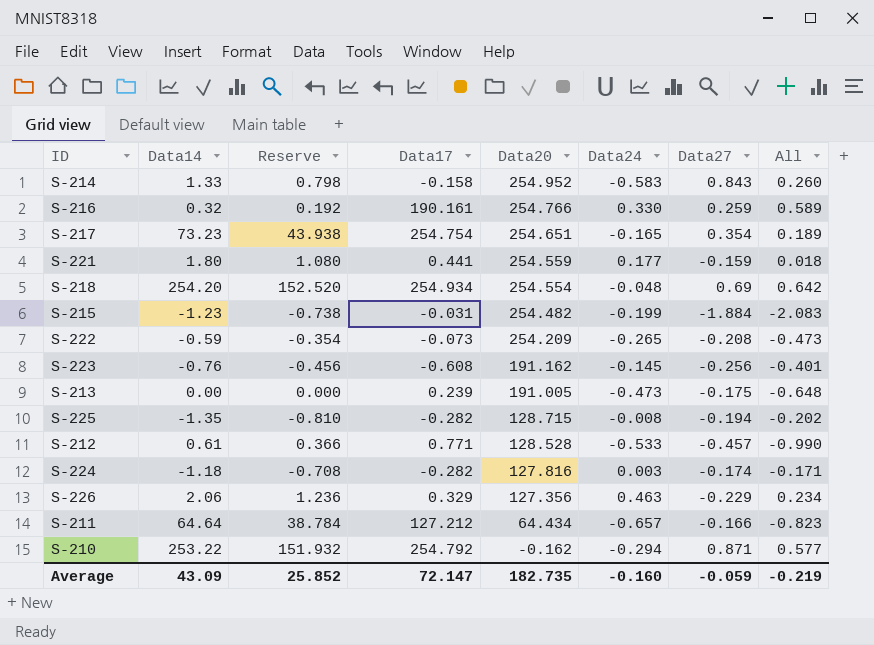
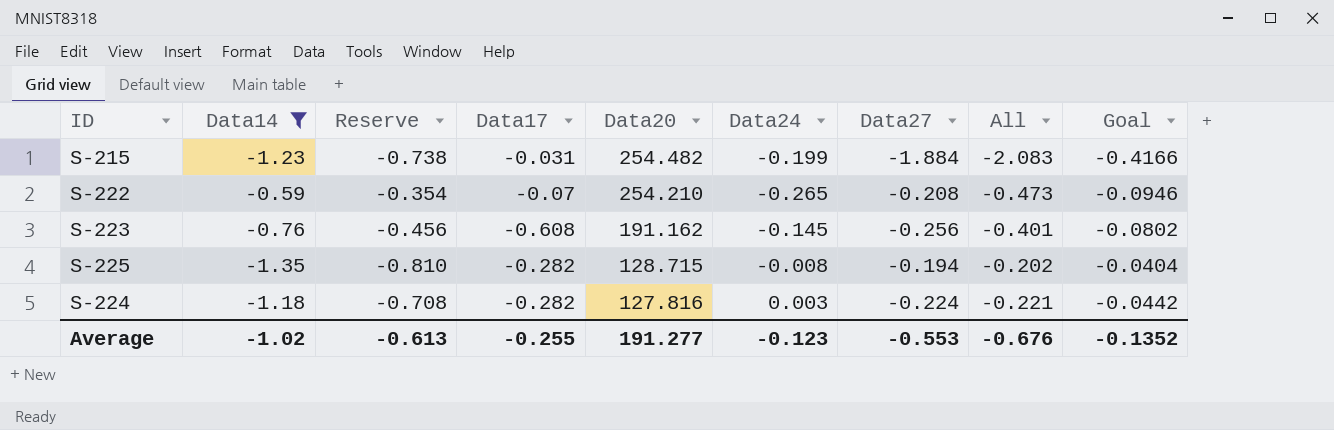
filter: none -> Data14 <= -0.59
column Goal | formula: none -> [All] * 0.2
S-222 | Data17: -0.073 -> -0.07
S-222 | Data20: 254.209 -> 254.210
S-224 | Data27: -0.174 -> -0.224
S-224 | All: -0.171 -> -0.221
Average | Data14: 43.09 -> -1.02
Average | Reserve: 25.852 -> -0.613
Average | Data17: 72.147 -> -0.255
Average | Data20: 182.735 -> 191.277
Average | Data24: -0.160 -> -0.123
Average | Data27: -0.059 -> -0.553
Average | All: -0.219 -> -0.676

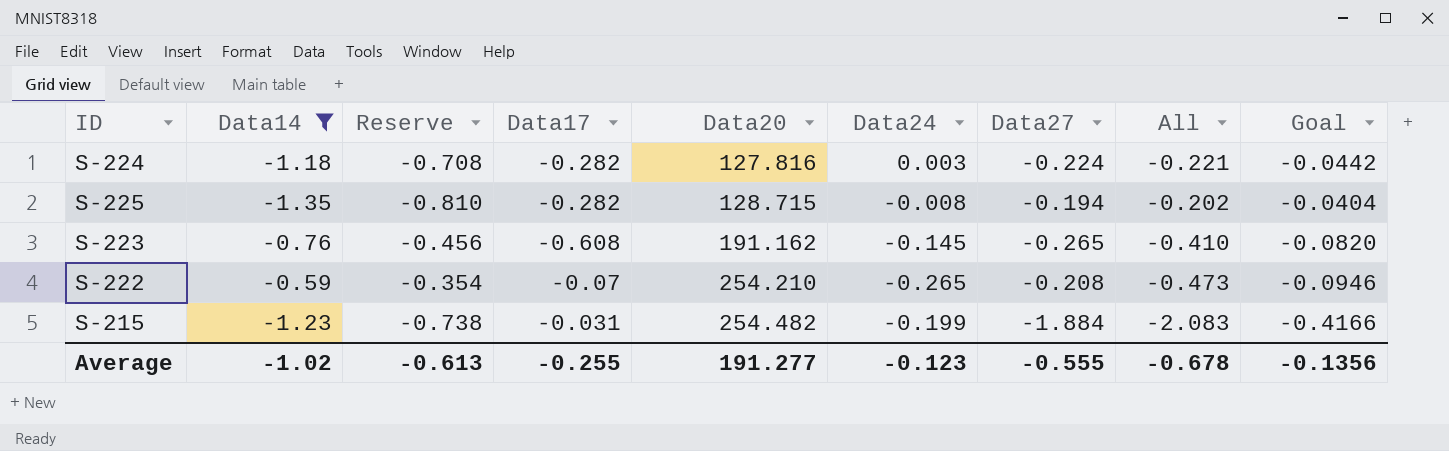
row order: Data20 descending -> Data20 ascending
S-223 | Data27: -0.256 -> -0.265
S-223 | All: -0.401 -> -0.410
S-223 | Goal: -0.0802 -> -0.0820
Average | Data27: -0.553 -> -0.555
Average | All: -0.676 -> -0.678
Average | Goal: -0.1352 -> -0.1356

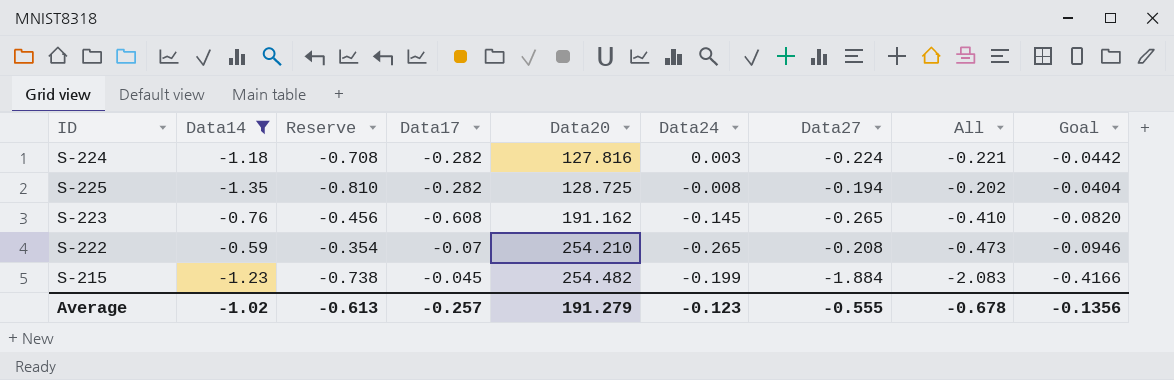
S-225 | Data20: 128.715 -> 128.725
S-215 | Data17: -0.031 -> -0.045
Average | Data17: -0.255 -> -0.257
Average | Data20: 191.277 -> 191.279

